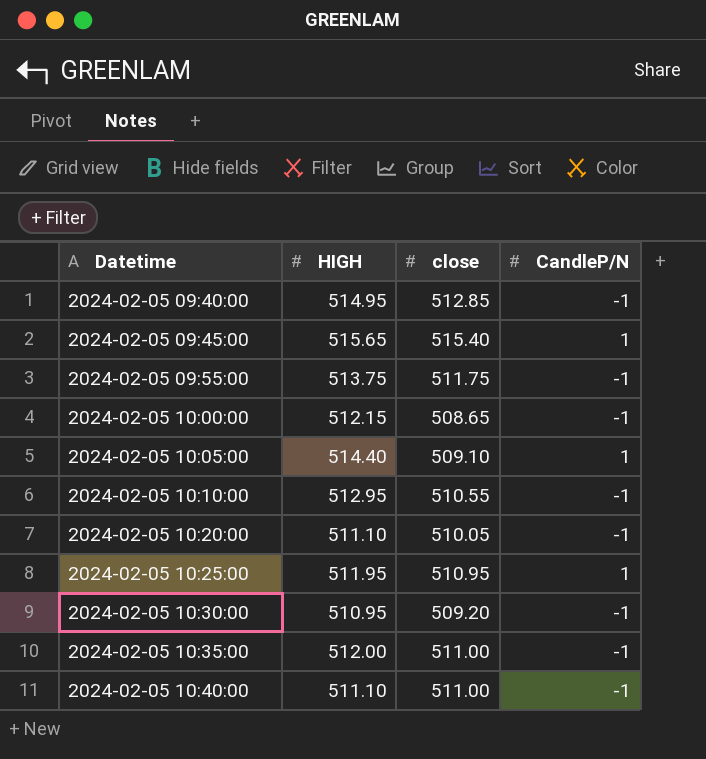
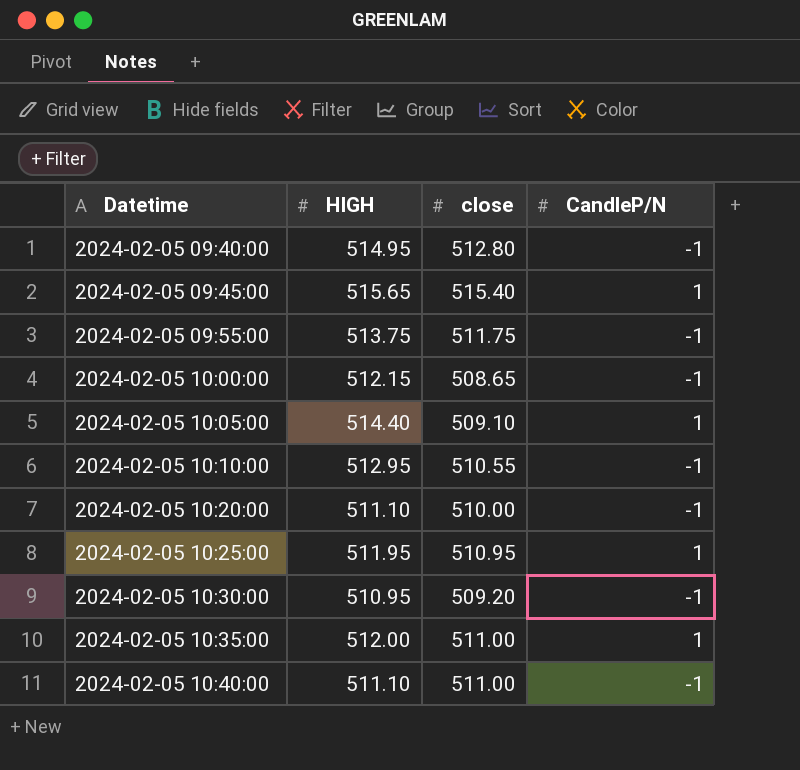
2024-02-05 09:40:00 | close: 512.85 -> 512.80
2024-02-05 10:20:00 | close: 510.05 -> 510.00
2024-02-05 10:35:00 | CandleP/N: -1 -> 1

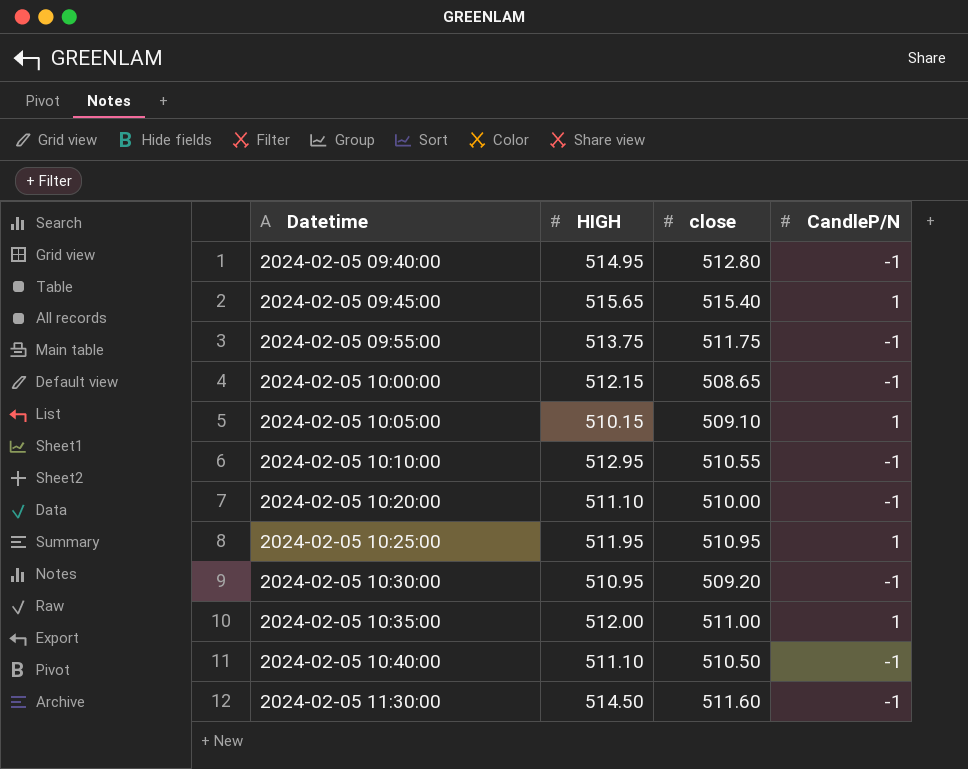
2024-02-05 10:05:00 | HIGH: 514.40 -> 510.15
2024-02-05 10:40:00 | close: 511.00 -> 510.50
row 2024-02-05 11:30:00: none -> 514.50 | 511.60 | -1

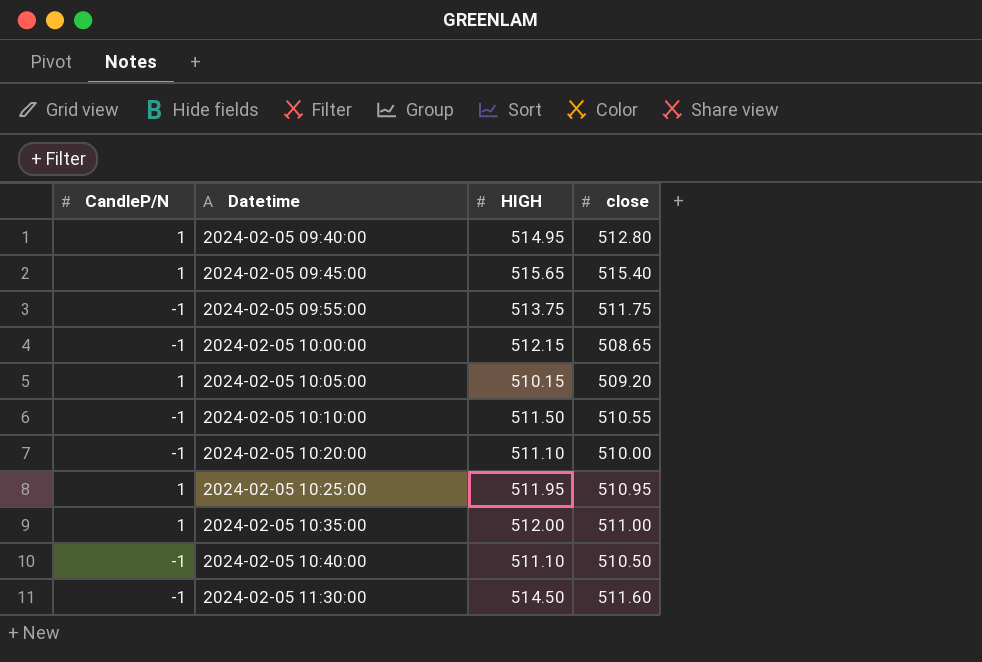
column CandleP/N | position: 4 -> 1
row 2024-02-05 10:30:00: 510.95 | 509.20 | -1 -> none
2024-02-05 09:40:00 | CandleP/N: -1 -> 1
2024-02-05 10:05:00 | close: 509.10 -> 509.20
2024-02-05 10:10:00 | HIGH: 512.95 -> 511.50

